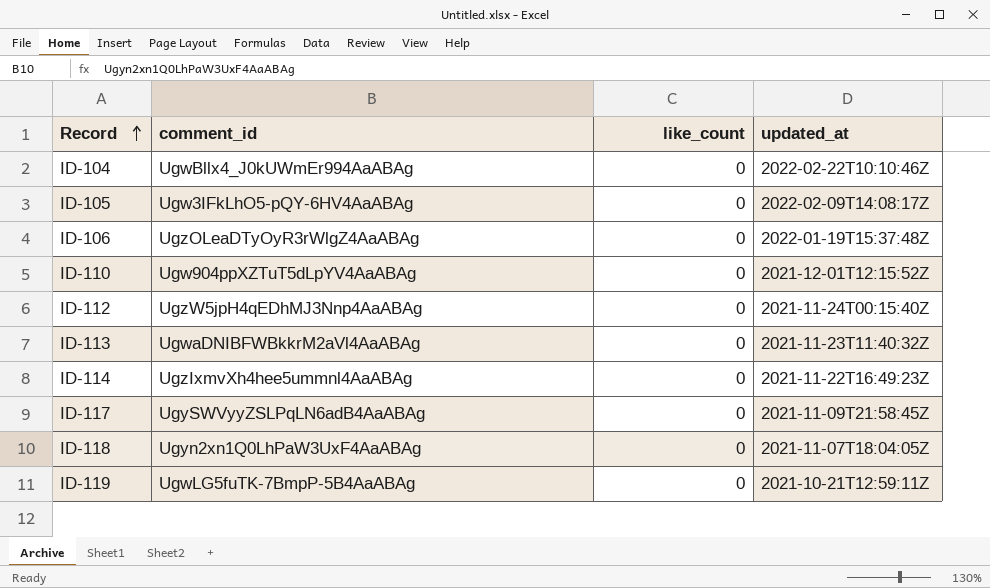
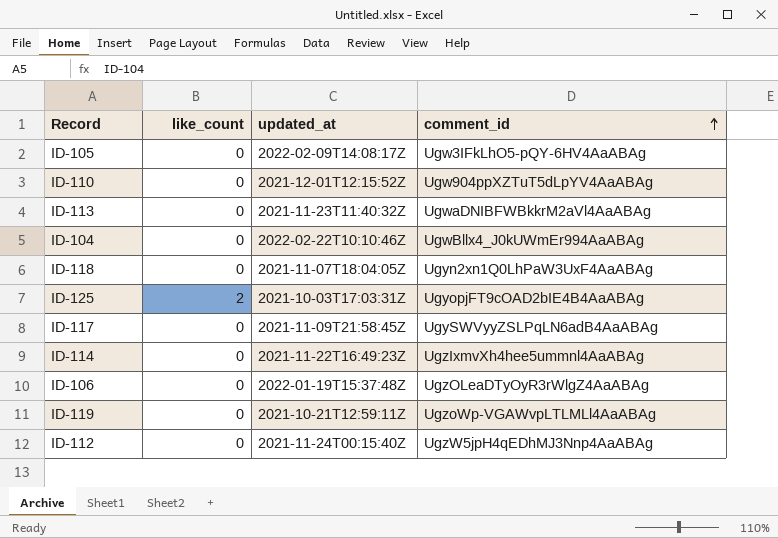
row order: Record ascending -> comment_id ascending
column comment_id | position: 2 -> 4
row ID-125: none -> 2 | 2021-10-03T17:03:31Z | UgyopjFT9cOAD2bIE4B4AaABAg
ID-119 | comment_id: UgwLG5fuTK-7BmpP-5B4AaABAg -> UgzoWp-VGAWvpLTLMLl4AaABAg

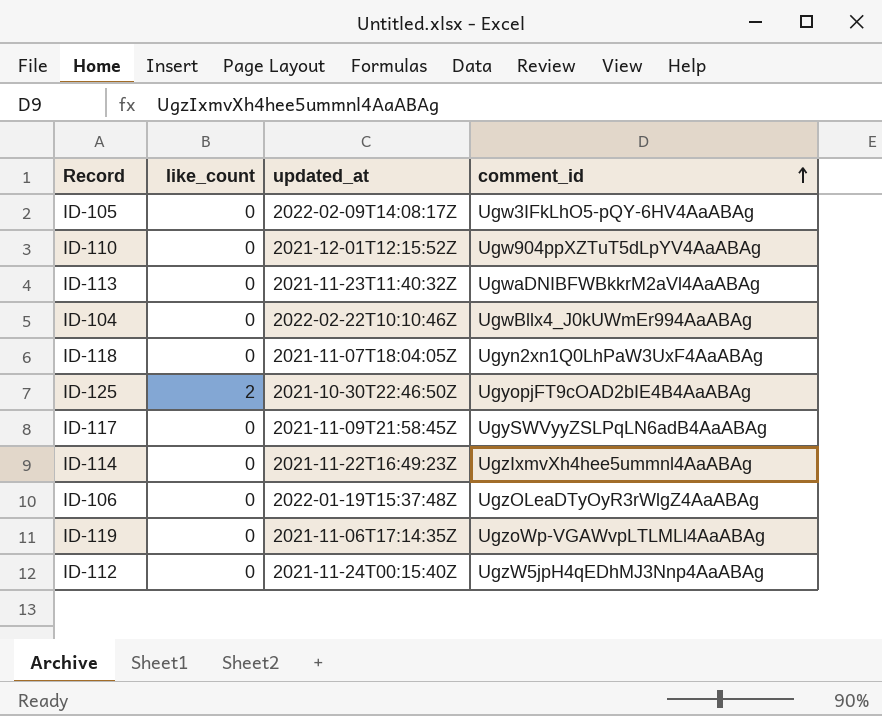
ID-125 | updated_at: 2021-10-03T17:03:31Z -> 2021-10-30T22:46:50Z
ID-119 | updated_at: 2021-10-21T12:59:11Z -> 2021-11-06T17:14:35Z

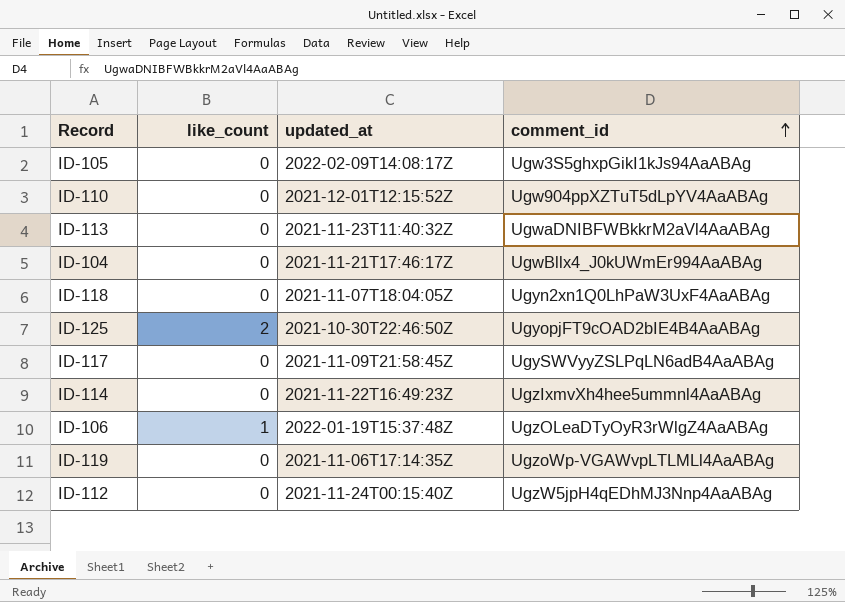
ID-105 | comment_id: Ugw3IFkLhO5-pQY-6HV4AaABAg -> Ugw3S5ghxpGikI1kJs94AaABAg
ID-104 | updated_at: 2022-02-22T10:10:46Z -> 2021-11-21T17:46:17Z
ID-106 | like_count: 0 -> 1

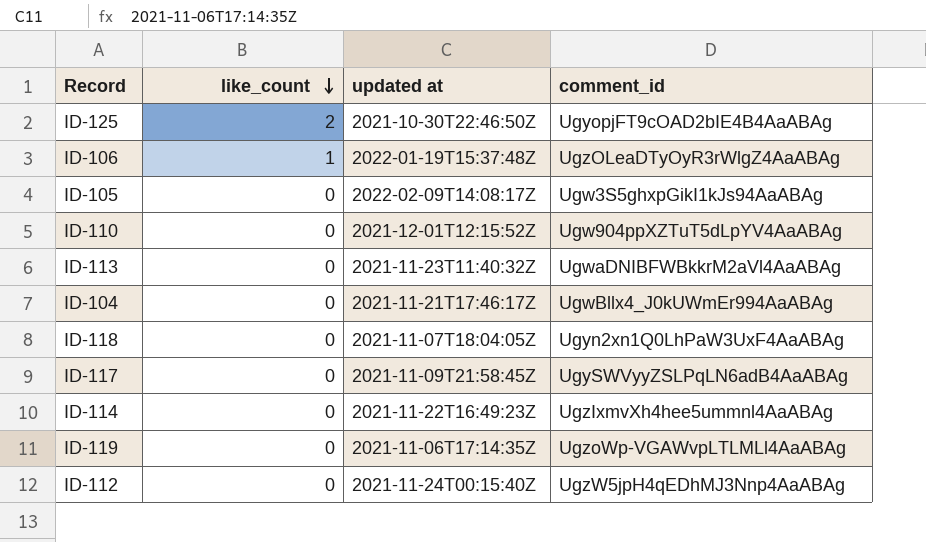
row order: comment_id ascending -> like_count descending
column name: updated_at -> updated at

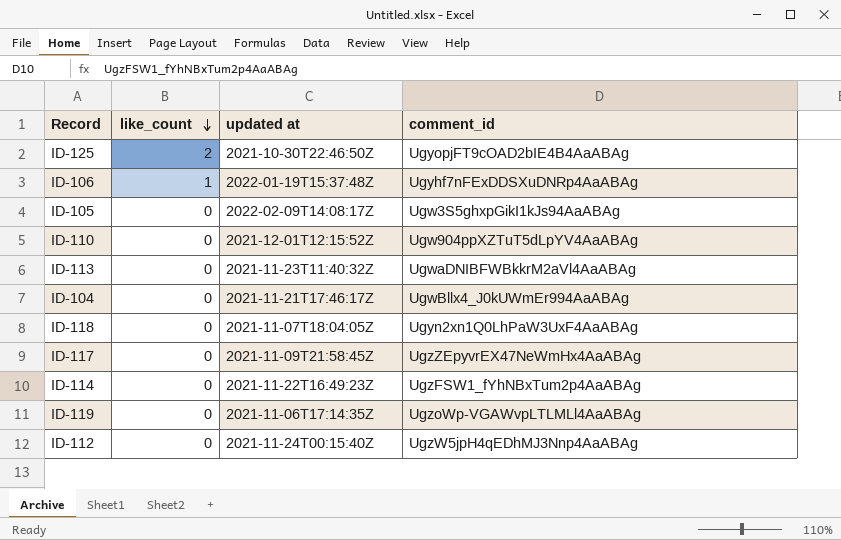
ID-106 | comment_id: UgzOLeaDTyOyR3rWlgZ4AaABAg -> Ugyhf7nFExDDSXuDNRp4AaABAg
ID-117 | comment_id: UgySWVyyZSLPqLN6adB4AaABAg -> UgzZEpyvrEX47NeWmHx4AaABAg
ID-114 | comment_id: UgzIxmvXh4hee5ummnl4AaABAg -> UgzFSW1_fYhNBxTum2p4AaABAg

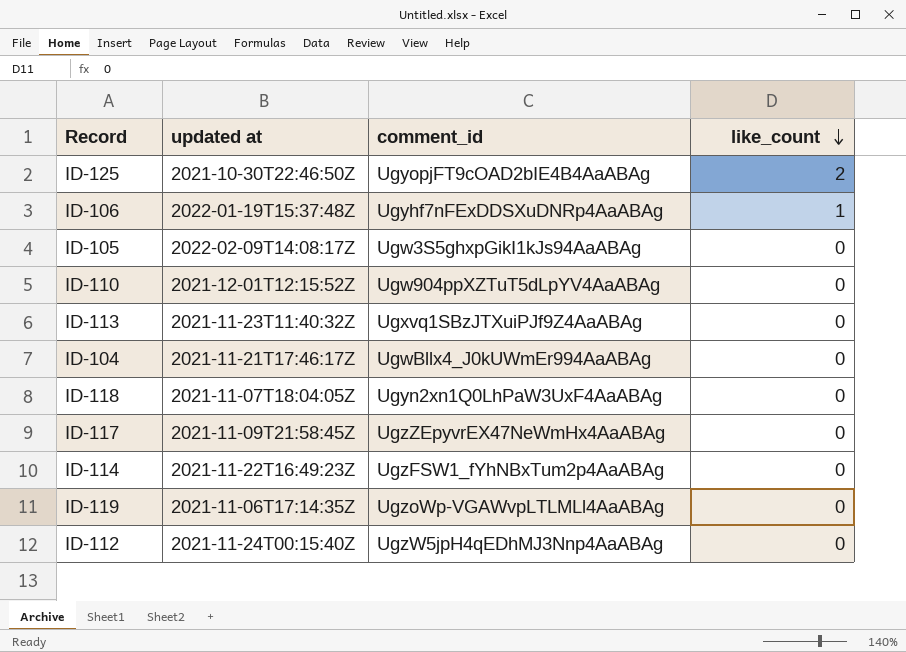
column like_count | position: 2 -> 4
ID-113 | comment_id: UgwaDNIBFWBkkrM2aVl4AaABAg -> Ugxvq1SBzJTXuiPJf9Z4AaABAg

